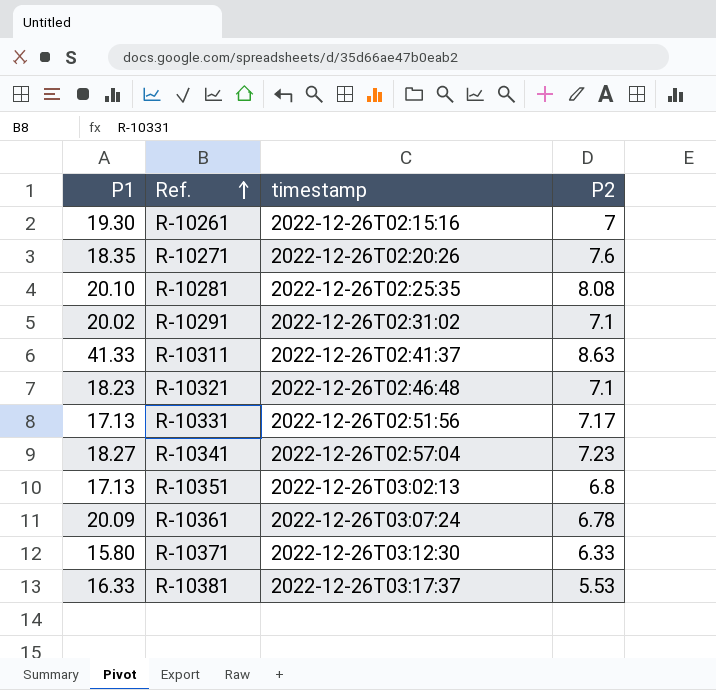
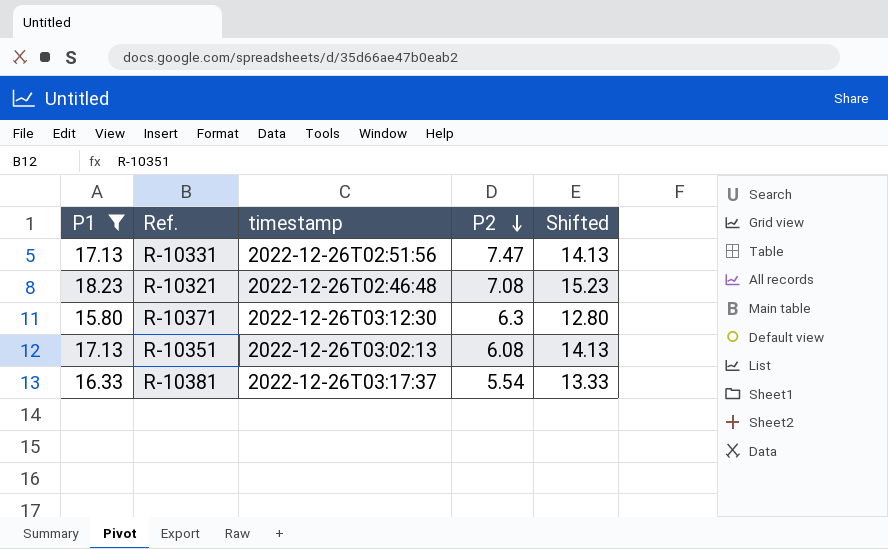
filter: none -> P1 <= 18.23
row order: Ref. ascending -> P2 descending
column Shifted | formula: none -> [P1] - 3
R-10331 | P2: 7.17 -> 7.47
R-10321 | P2: 7.1 -> 7.08
R-10371 | P2: 6.33 -> 6.3
R-10351 | P2: 6.8 -> 6.08
R-10381 | P2: 5.53 -> 5.54

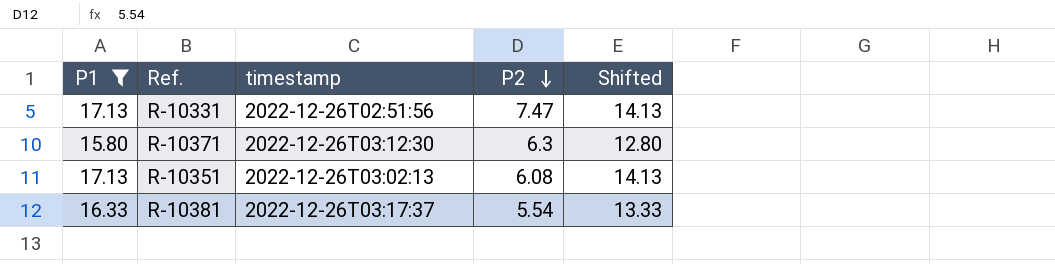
row R-10321: 18.23 | 2022-12-26T02:46:48 | 7.08 | 15.23 -> none

